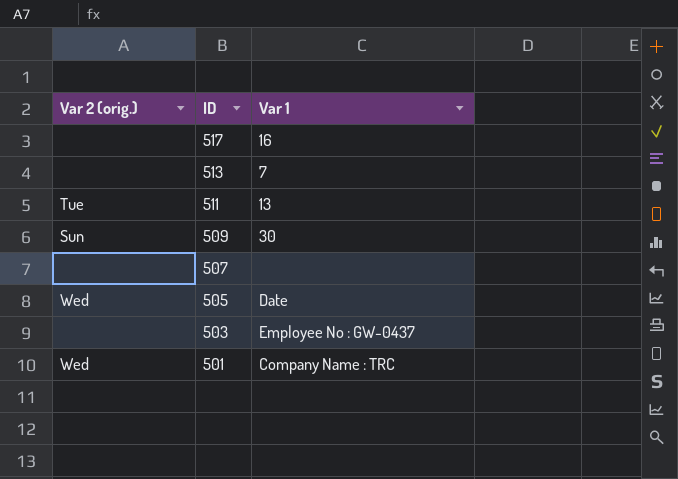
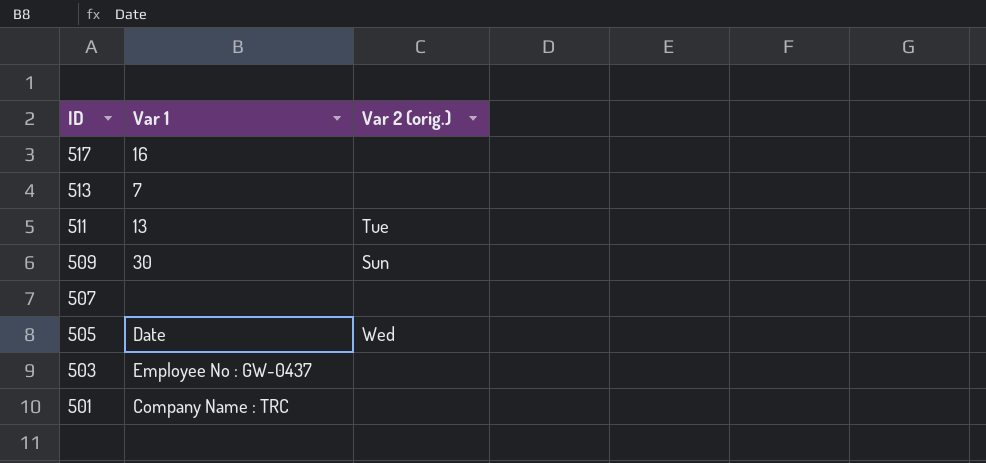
column Var 2 (orig.) | position: 1 -> 3
501 | Var 2 (orig.): Wed -> none

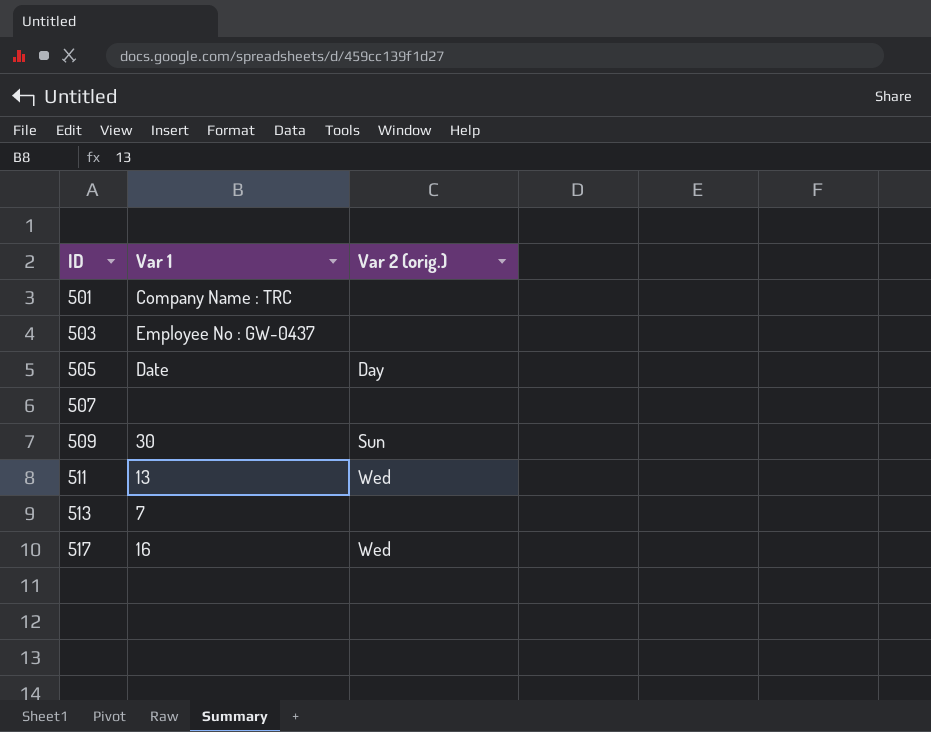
row order: ID descending -> ID ascending
505 | Var 2 (orig.): Wed -> Day
511 | Var 2 (orig.): Tue -> Wed
517 | Var 2 (orig.): none -> Wed

